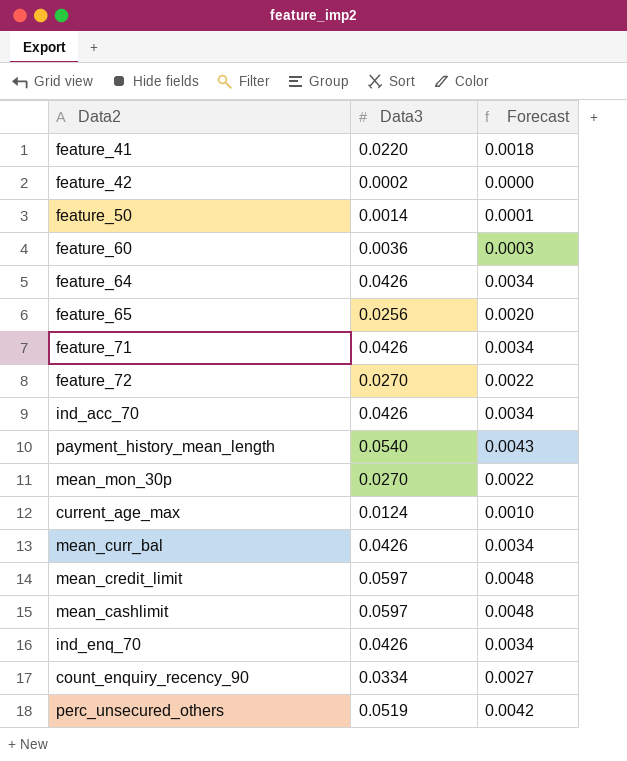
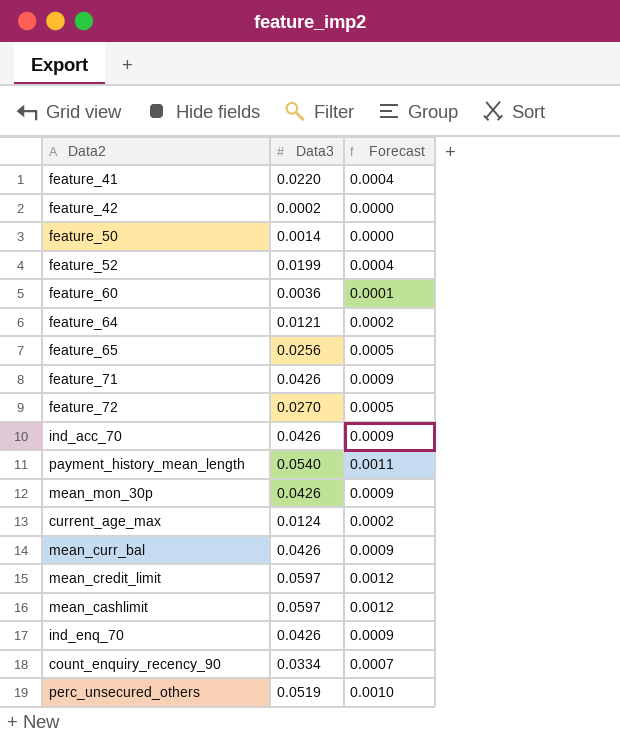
column Forecast | formula: [Data3] * 0.08 -> [Data3] * 0.02
row feature_52: none -> 0.0199 | 0.0004
feature_64 | Data3: 0.0426 -> 0.0121
mean_mon_30p | Data3: 0.0270 -> 0.0426

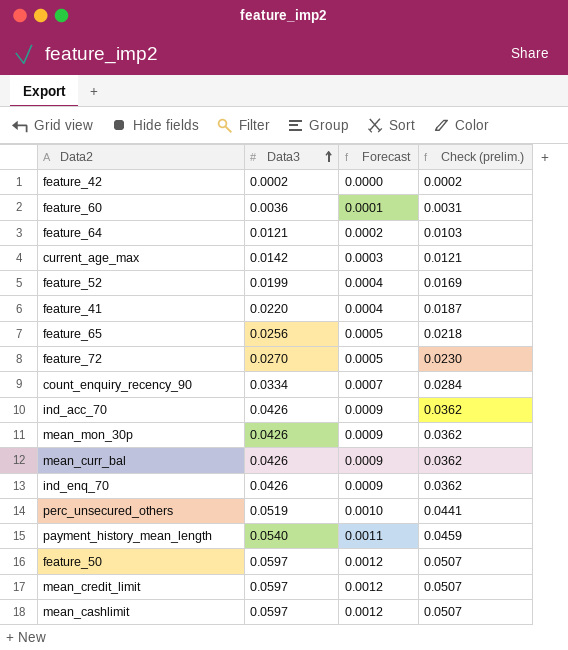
row order: none -> Data3 ascending
column Check (prelim.) | formula: none -> [Data3] * 0.85
row feature_71: 0.0426 | 0.0009 -> none
current_age_max | Data3: 0.0124 -> 0.0142
current_age_max | Forecast: 0.0002 -> 0.0003
feature_50 | Data3: 0.0014 -> 0.0597
feature_50 | Forecast: 0.0000 -> 0.0012

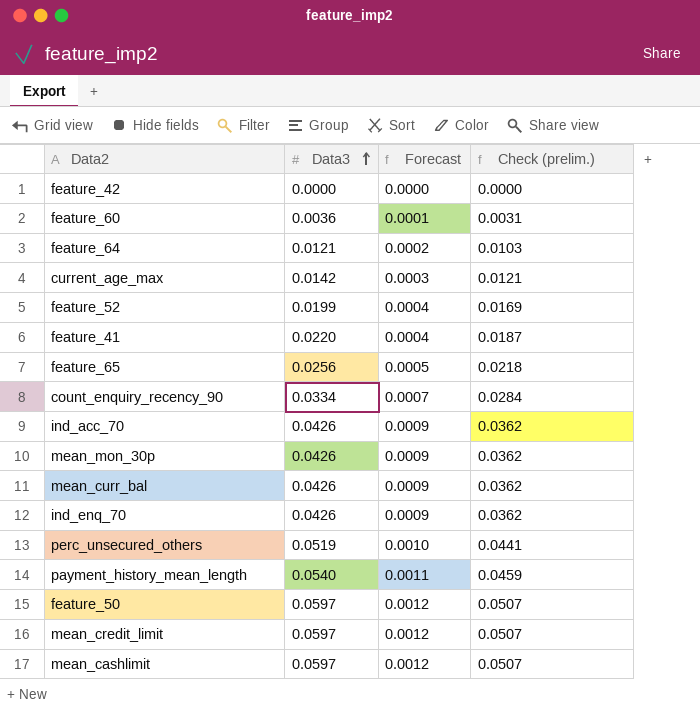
row feature_72: 0.0270 | 0.0005 | 0.0230 -> none
feature_42 | Data3: 0.0002 -> 0.0000
feature_42 | Check (prelim.): 0.0002 -> 0.0000

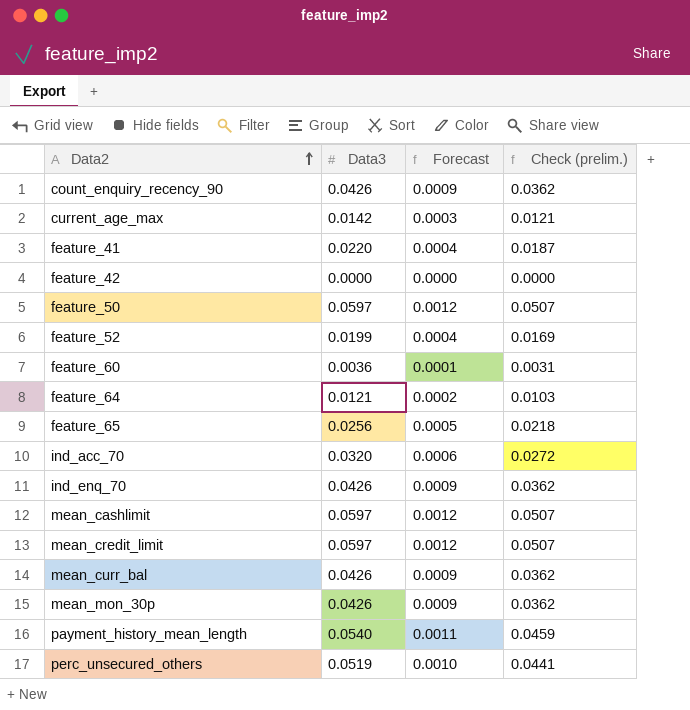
row order: Data3 ascending -> Data2 ascending
count_enquiry_recency_90 | Data3: 0.0334 -> 0.0426
count_enquiry_recency_90 | Forecast: 0.0007 -> 0.0009
count_enquiry_recency_90 | Check (prelim.): 0.0284 -> 0.0362
ind_acc_70 | Data3: 0.0426 -> 0.0320
ind_acc_70 | Forecast: 0.0009 -> 0.0006
ind_acc_70 | Check (prelim.): 0.0362 -> 0.0272

